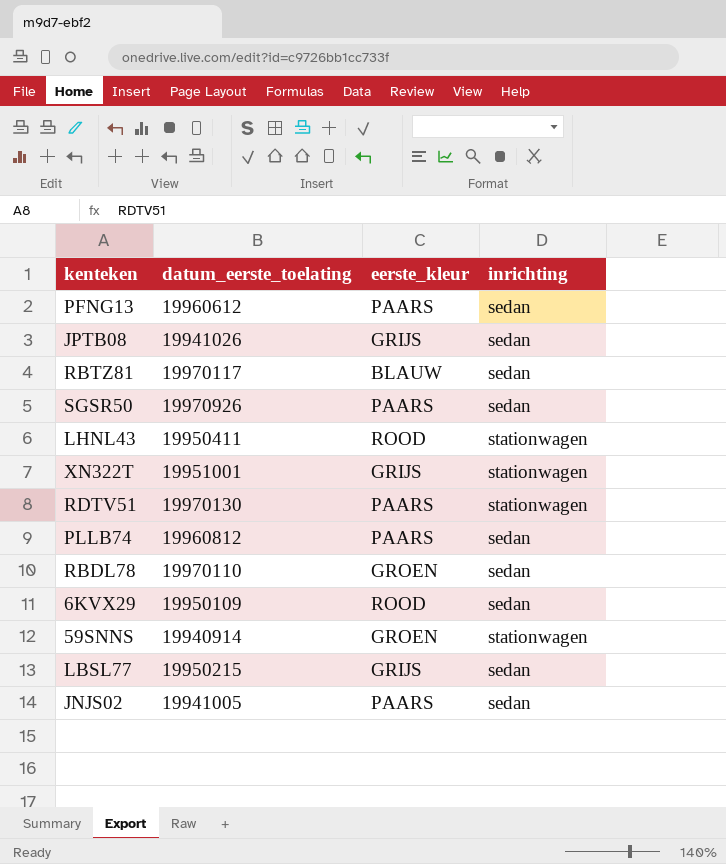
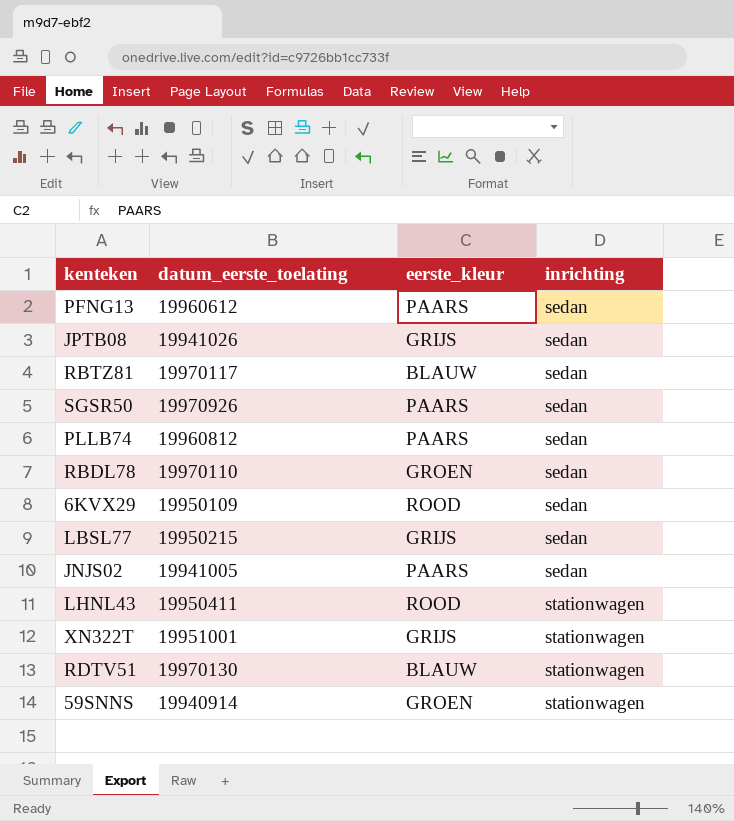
row order: none -> inrichting ascending
RDTV51 | eerste_kleur: PAARS -> BLAUW

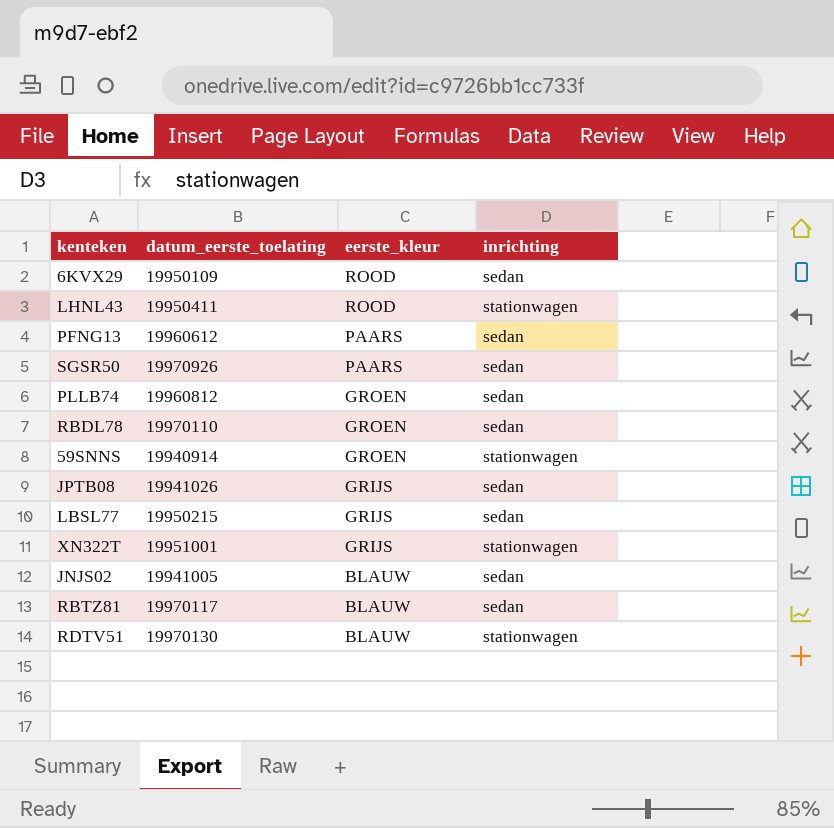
row order: inrichting ascending -> eerste_kleur descending
PLLB74 | eerste_kleur: PAARS -> GROEN
JNJS02 | eerste_kleur: PAARS -> BLAUW

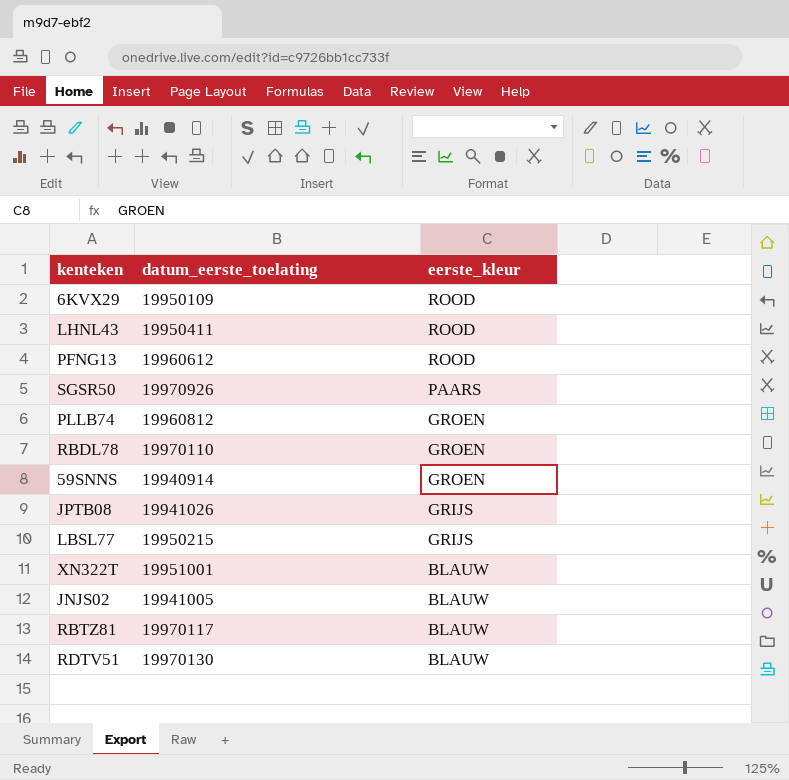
column inrichting | position: 4 -> none
PFNG13 | eerste_kleur: PAARS -> ROOD
XN322T | eerste_kleur: GRIJS -> BLAUW

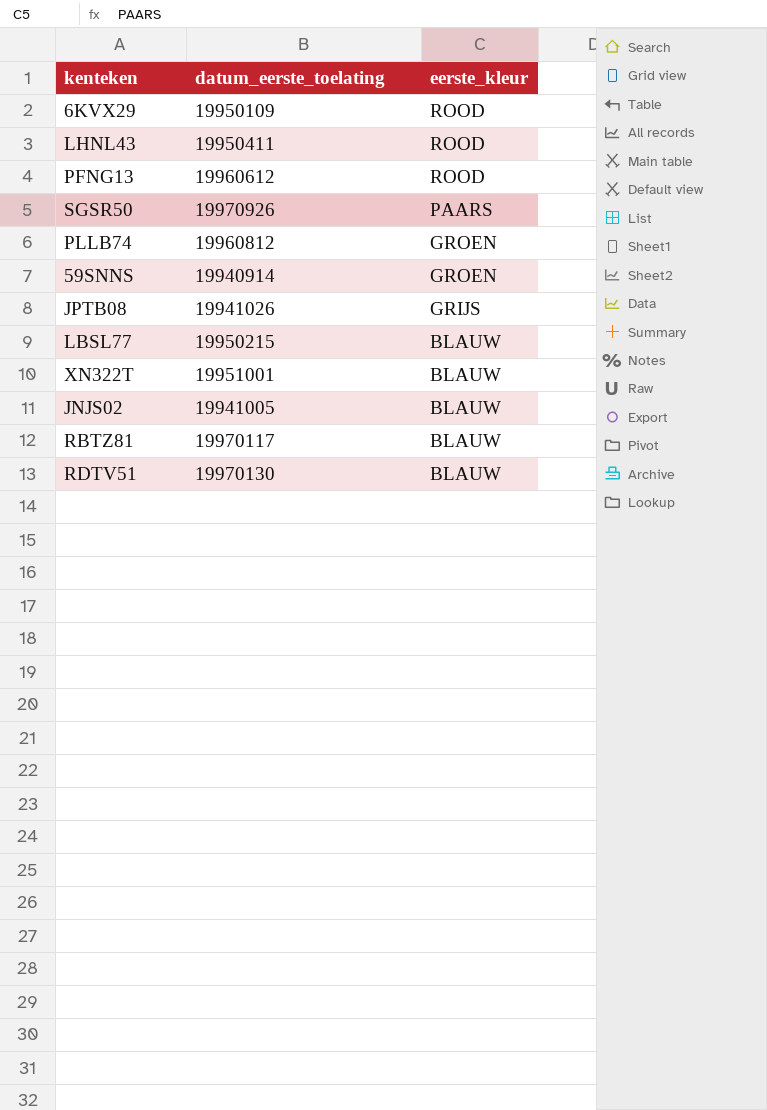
row RBDL78: 19970110 | GROEN -> none
LBSL77 | eerste_kleur: GRIJS -> BLAUW

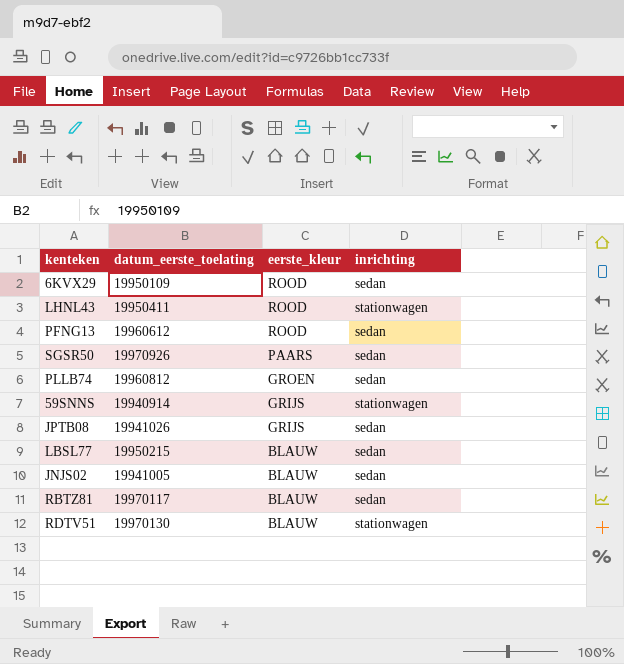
column inrichting | position: none -> 4
row XN322T: 19951001 | BLAUW -> none
59SNNS | eerste_kleur: GROEN -> GRIJS

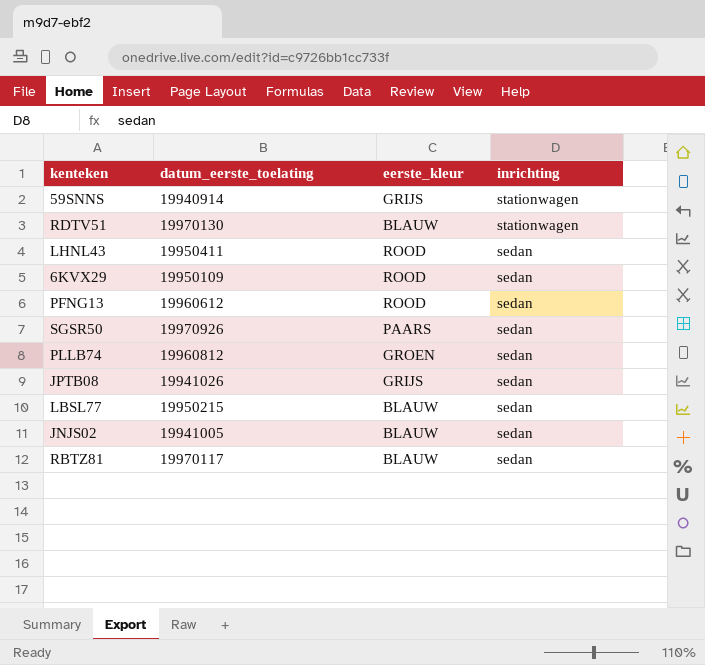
row order: eerste_kleur descending -> inrichting descending
LHNL43 | inrichting: stationwagen -> sedan

